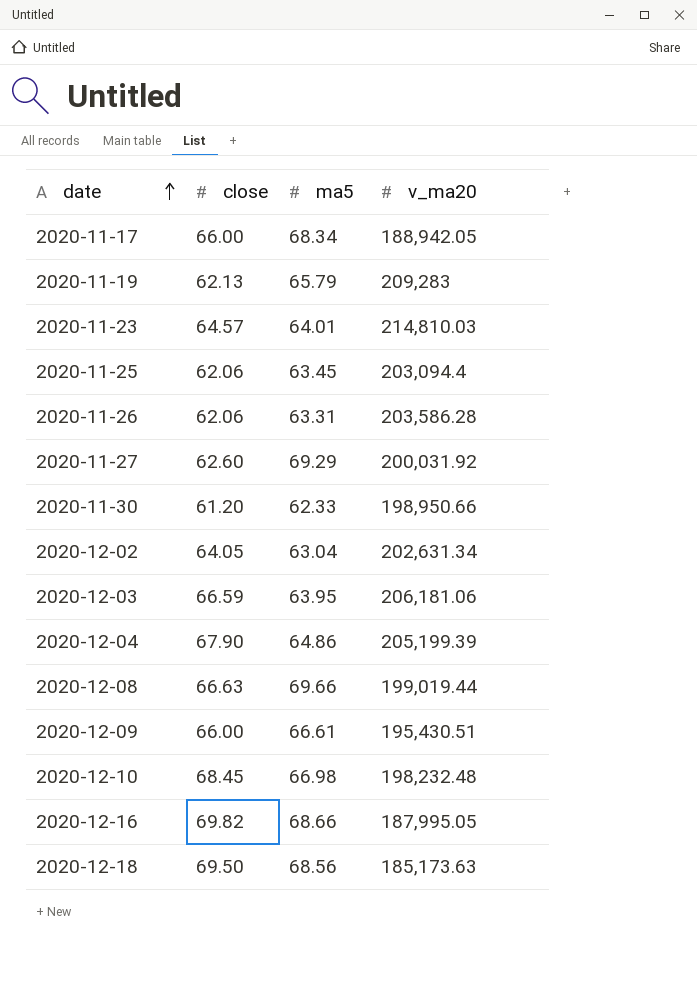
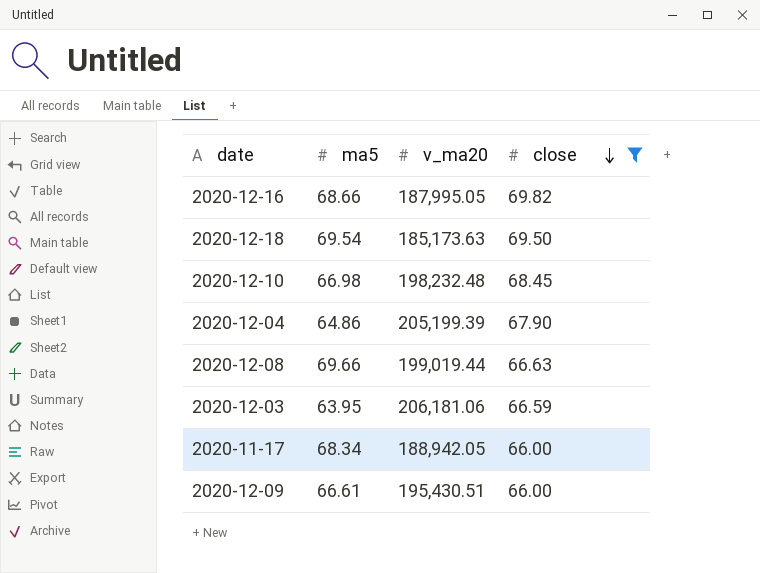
filter: none -> close >= 66.00
row order: date ascending -> close descending
column close | position: 2 -> 4
2020-12-18 | ma5: 68.56 -> 69.54

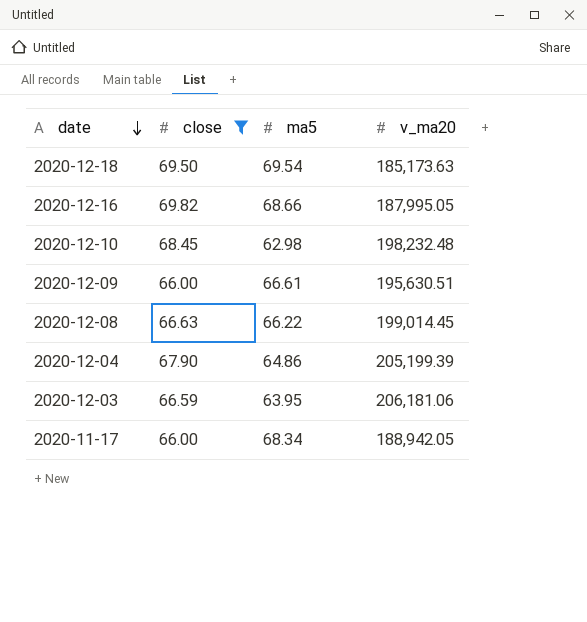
row order: close descending -> date descending
column close | position: 4 -> 2
2020-12-10 | ma5: 66.98 -> 62.98
2020-12-09 | v_ma20: 195,430.51 -> 195,630.51
2020-12-08 | ma5: 69.66 -> 66.22
2020-12-08 | v_ma20: 199,019.44 -> 199,014.45

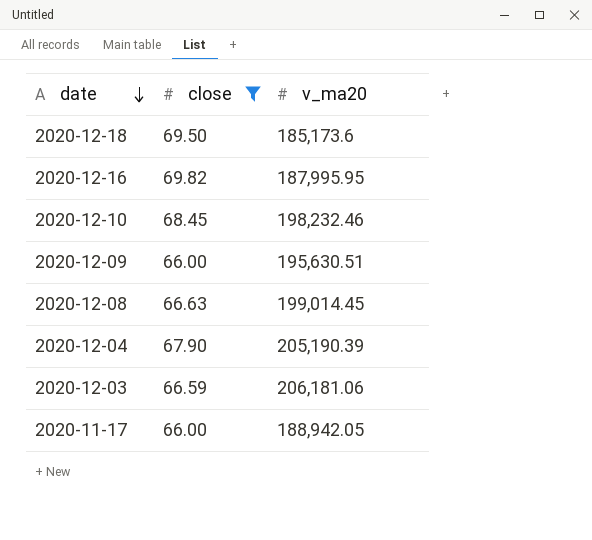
column ma5 | position: 3 -> none
2020-12-18 | v_ma20: 185,173.63 -> 185,173.6
2020-12-16 | v_ma20: 187,995.05 -> 187,995.95
2020-12-10 | v_ma20: 198,232.48 -> 198,232.46
2020-12-04 | v_ma20: 205,199.39 -> 205,190.39

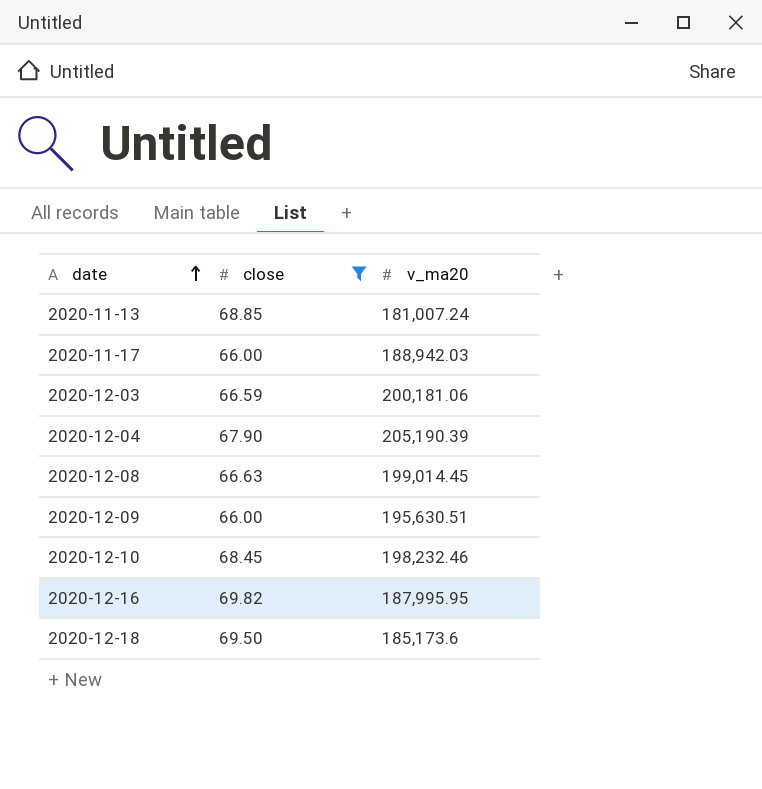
row order: date descending -> date ascending
row 2020-11-13: none -> 68.85 | 181,007.24
2020-11-17 | v_ma20: 188,942.05 -> 188,942.03
2020-12-03 | v_ma20: 206,181.06 -> 200,181.06

